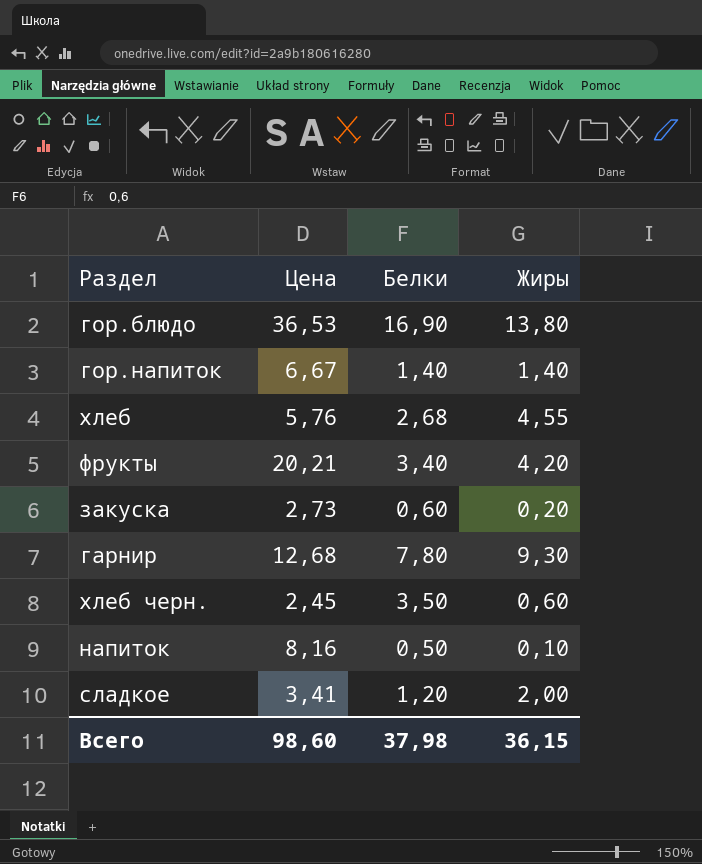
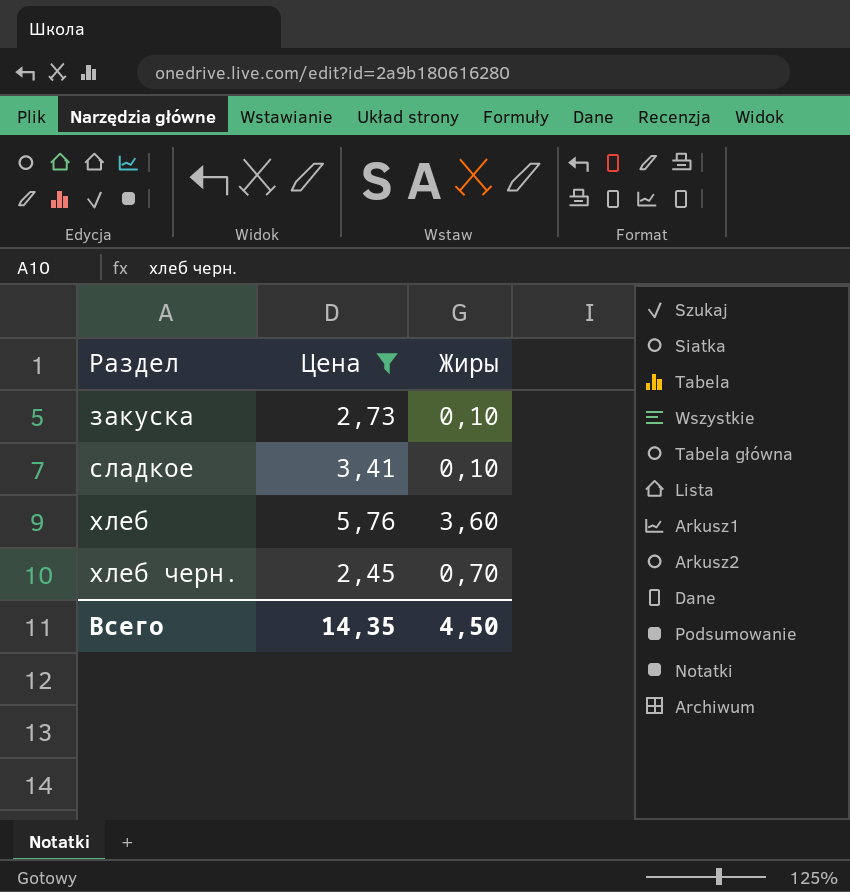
filter: none -> Цена <= 5,76
row order: none -> Раздел ascending
column Белки | position: 3 -> none
закуска | Жиры: 0,20 -> 0,10
сладкое | Жиры: 2,00 -> 0,10
хлеб | Жиры: 4,55 -> 3,60
хлеб черн. | Жиры: 0,60 -> 0,70
Всего | Цена: 98,60 -> 14,35
Всего | Жиры: 36,15 -> 4,50

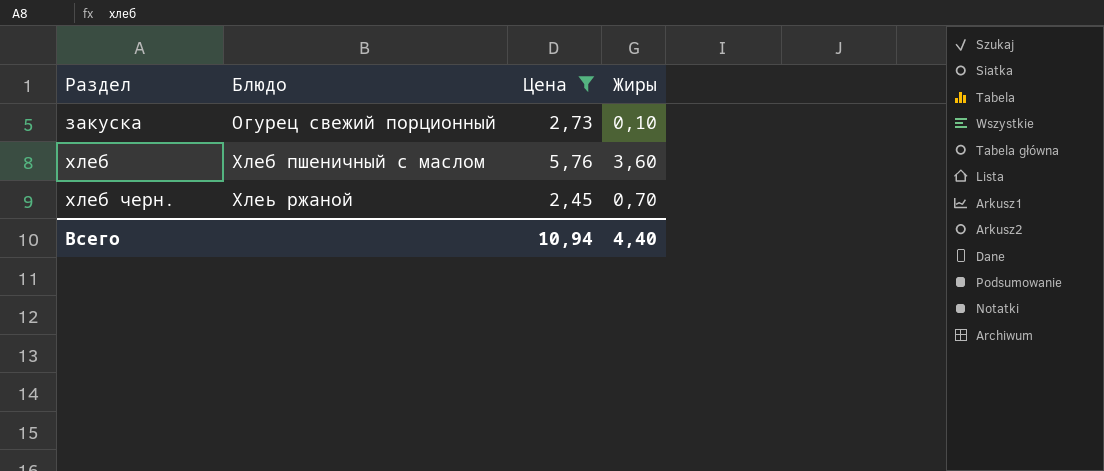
column Блюдо | position: none -> 2
row сладкое: 3,41 | 0,10 -> none
Всего | Цена: 14,35 -> 10,94
Всего | Жиры: 4,50 -> 4,40

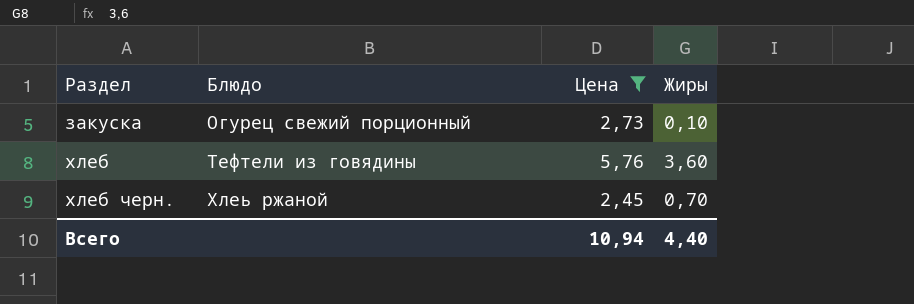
хлеб | Блюдо: Хлеб пшеничный с маслом -> Тефтели из говядины

